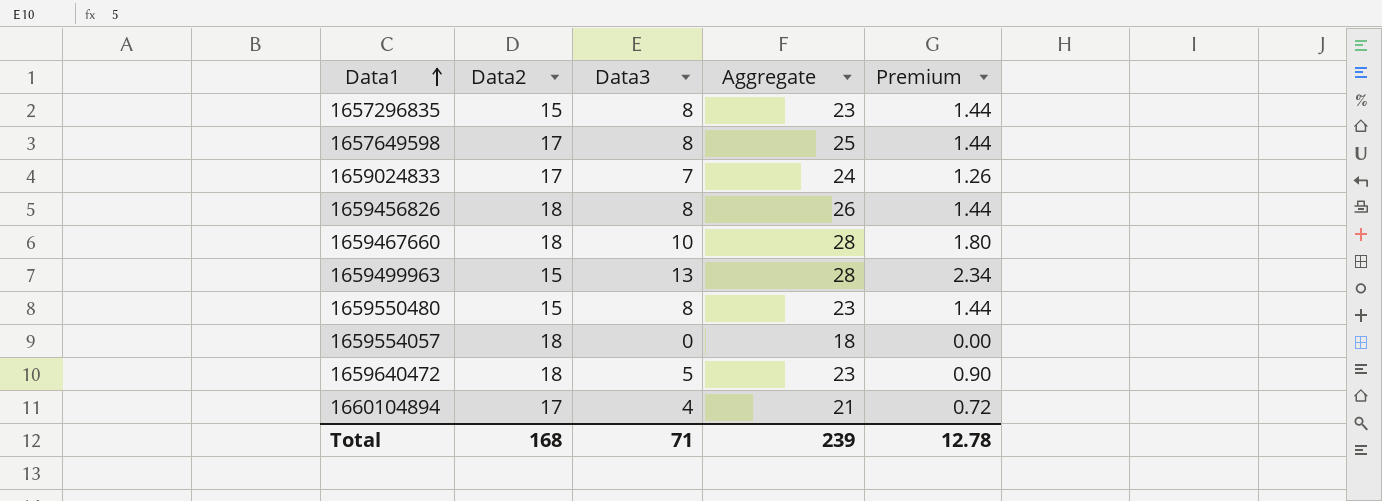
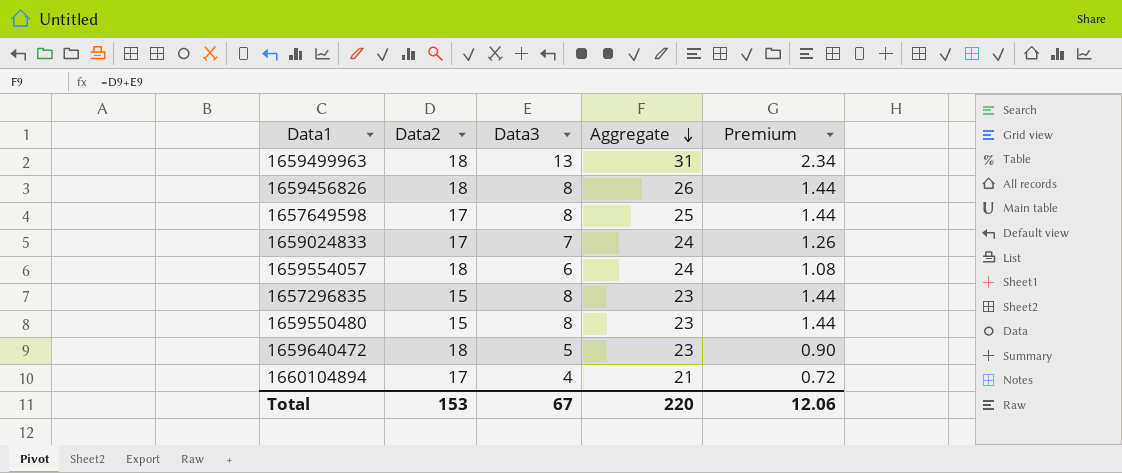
row order: Data1 ascending -> Aggregate descending
row 1659467660: 18 | 10 | 28 | 1.80 -> none
1659499963 | Data2: 15 -> 18
1659499963 | Aggregate: 28 -> 31
1659554057 | Data3: 0 -> 6
1659554057 | Aggregate: 18 -> 24
1659554057 | Premium: 0.00 -> 1.08
Total | Data2: 168 -> 153
Total | Data3: 71 -> 67
Total | Aggregate: 239 -> 220
Total | Premium: 12.78 -> 12.06

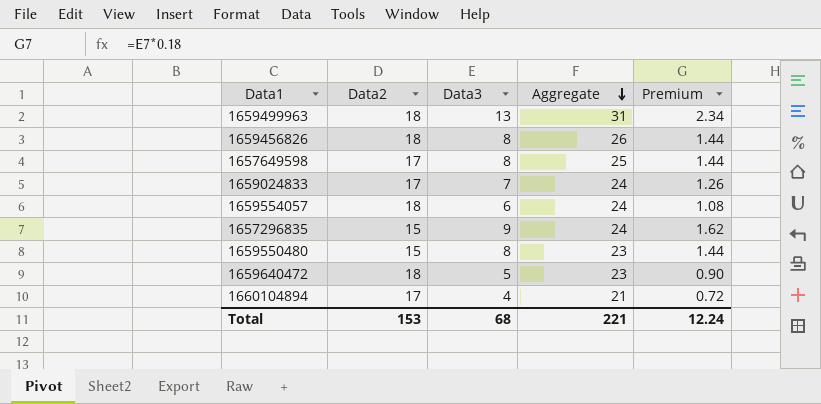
1657296835 | Data3: 8 -> 9
1657296835 | Aggregate: 23 -> 24
1657296835 | Premium: 1.44 -> 1.62
Total | Data3: 67 -> 68
Total | Aggregate: 220 -> 221
Total | Premium: 12.06 -> 12.24

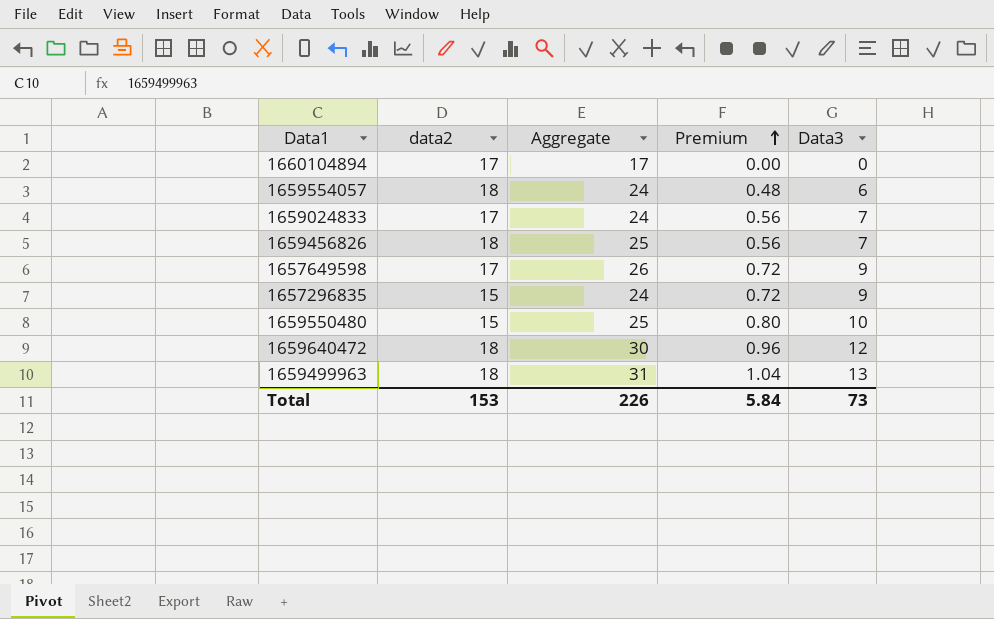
row order: Aggregate descending -> Premium ascending
column name: Data2 -> data2
column Premium | formula: [Data3] * 0.18 -> [Data3] * 0.08
column Data3 | position: 3 -> 5
1660104894 | Aggregate: 21 -> 17
1660104894 | Data3: 4 -> 0
1659456826 | Aggregate: 26 -> 25
1659456826 | Data3: 8 -> 7
1657649598 | Aggregate: 25 -> 26
1657649598 | Data3: 8 -> 9
1659550480 | Aggregate: 23 -> 25
1659550480 | Data3: 8 -> 10
1659640472 | Aggregate: 23 -> 30
1659640472 | Data3: 5 -> 12
Total | Aggregate: 221 -> 226
Total | Premium: 12.24 -> 5.84
Total | Data3: 68 -> 73

